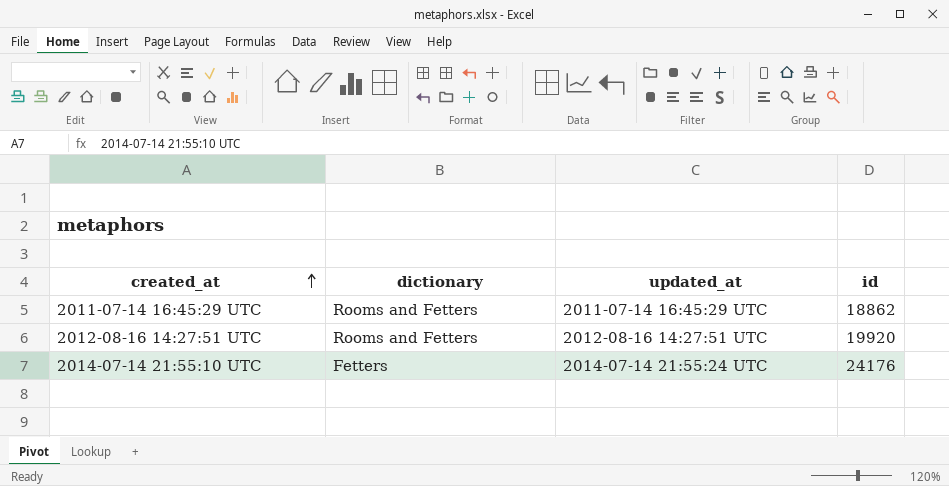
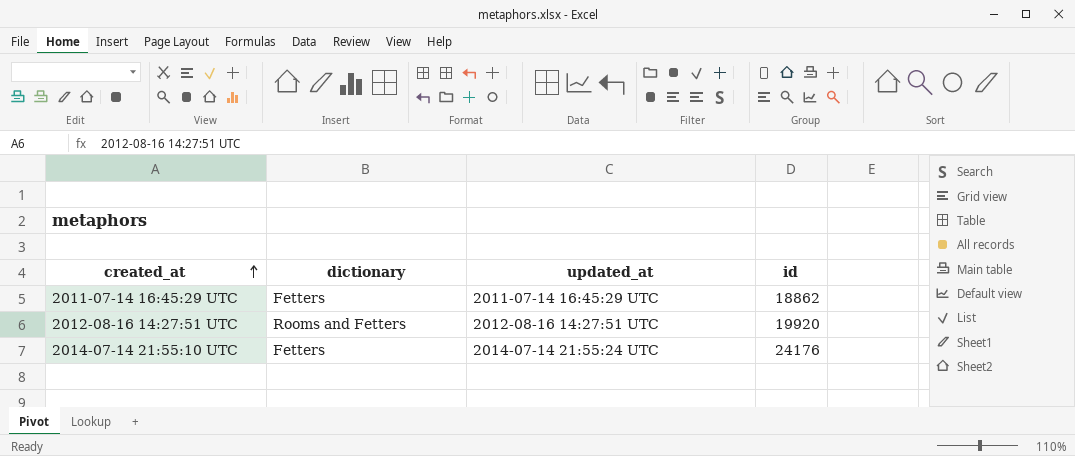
2011-07-14 16:45:29 UTC | dictionary: Rooms and Fetters -> Fetters

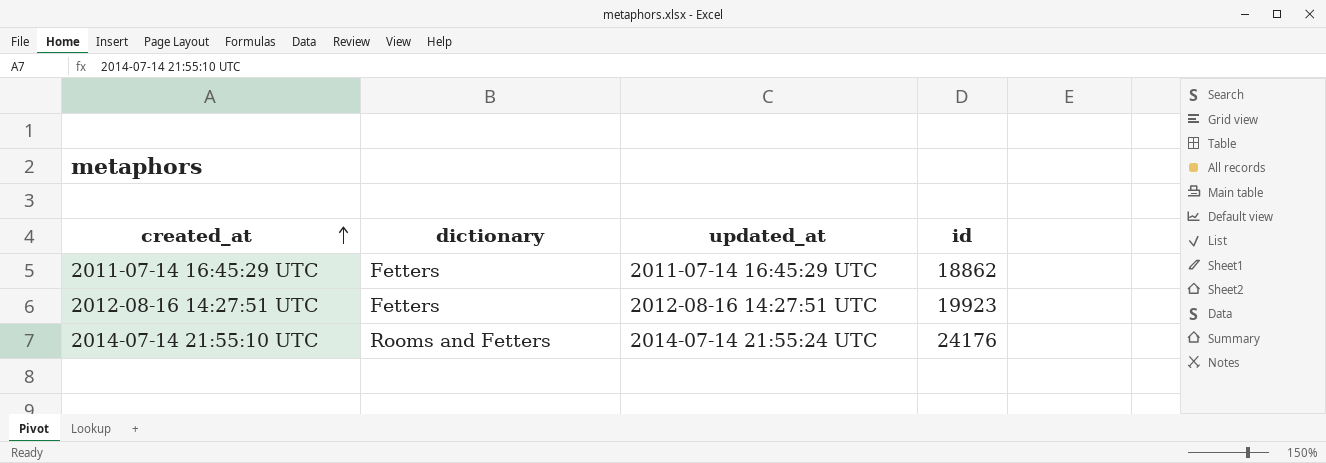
2012-08-16 14:27:51 UTC | dictionary: Rooms and Fetters -> Fetters
2012-08-16 14:27:51 UTC | id: 19920 -> 19923
2014-07-14 21:55:10 UTC | dictionary: Fetters -> Rooms and Fetters

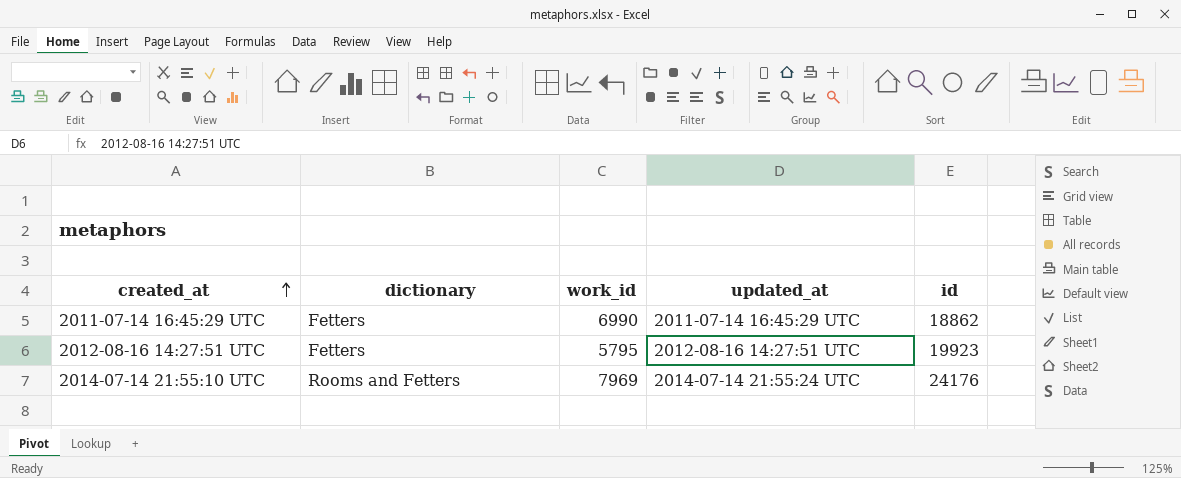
column work_id | position: none -> 3

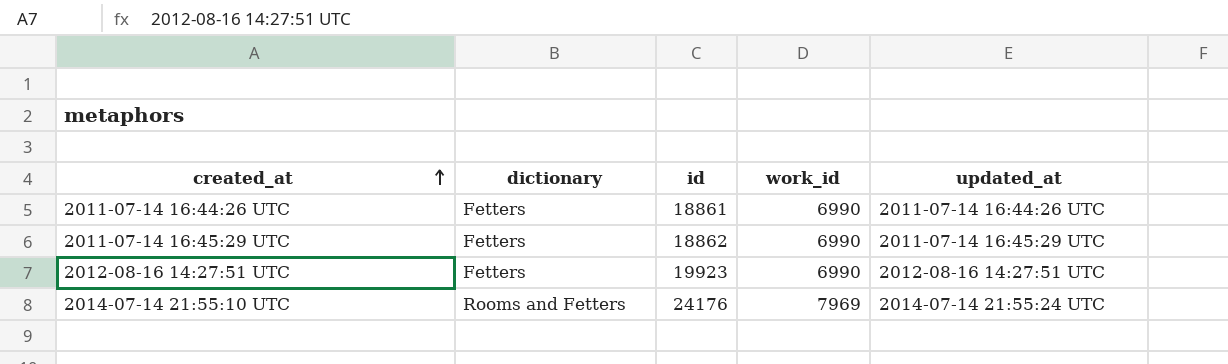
column id | position: 5 -> 3
row 2011-07-14 16:44:26 UTC: none -> Fetters | 18861 | 6990 | 2011-07-14 16:44:26 UTC
2012-08-16 14:27:51 UTC | work_id: 5795 -> 6990

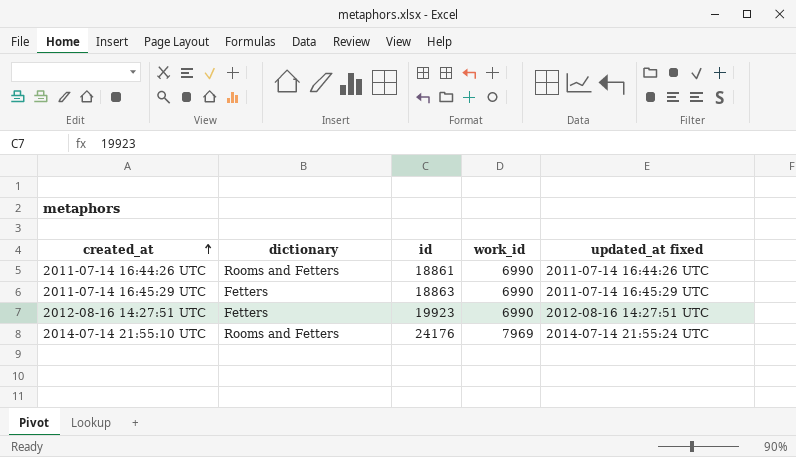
column name: updated_at -> updated_at fixed
2011-07-14 16:44:26 UTC | dictionary: Fetters -> Rooms and Fetters
2011-07-14 16:45:29 UTC | id: 18862 -> 18863

